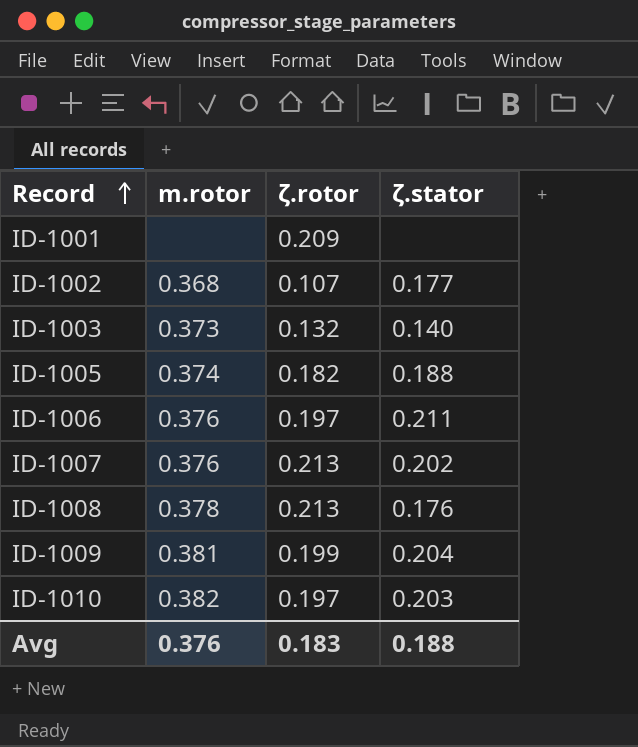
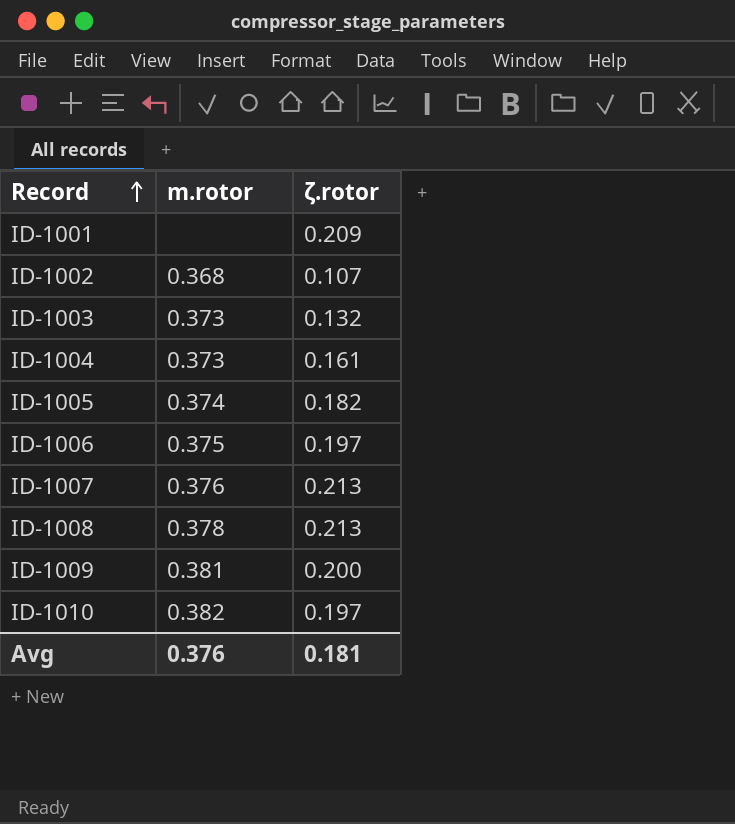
column ζ.stator | position: 4 -> none
row ID-1004: none -> 0.373 | 0.161
ID-1006 | m.rotor: 0.376 -> 0.375
ID-1009 | ζ.rotor: 0.199 -> 0.200
Avg | ζ.rotor: 0.183 -> 0.181

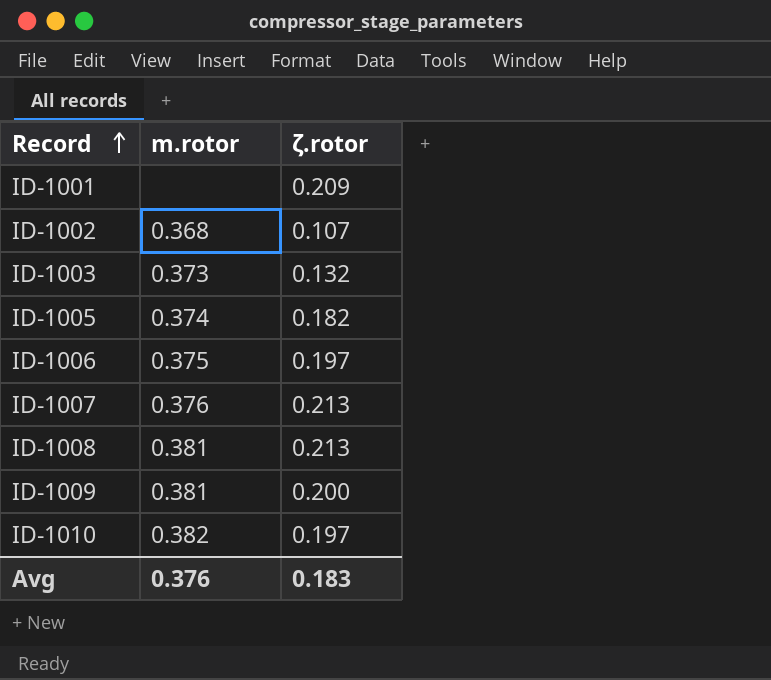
row ID-1004: 0.373 | 0.161 -> none
ID-1008 | m.rotor: 0.378 -> 0.381
Avg | ζ.rotor: 0.181 -> 0.183

